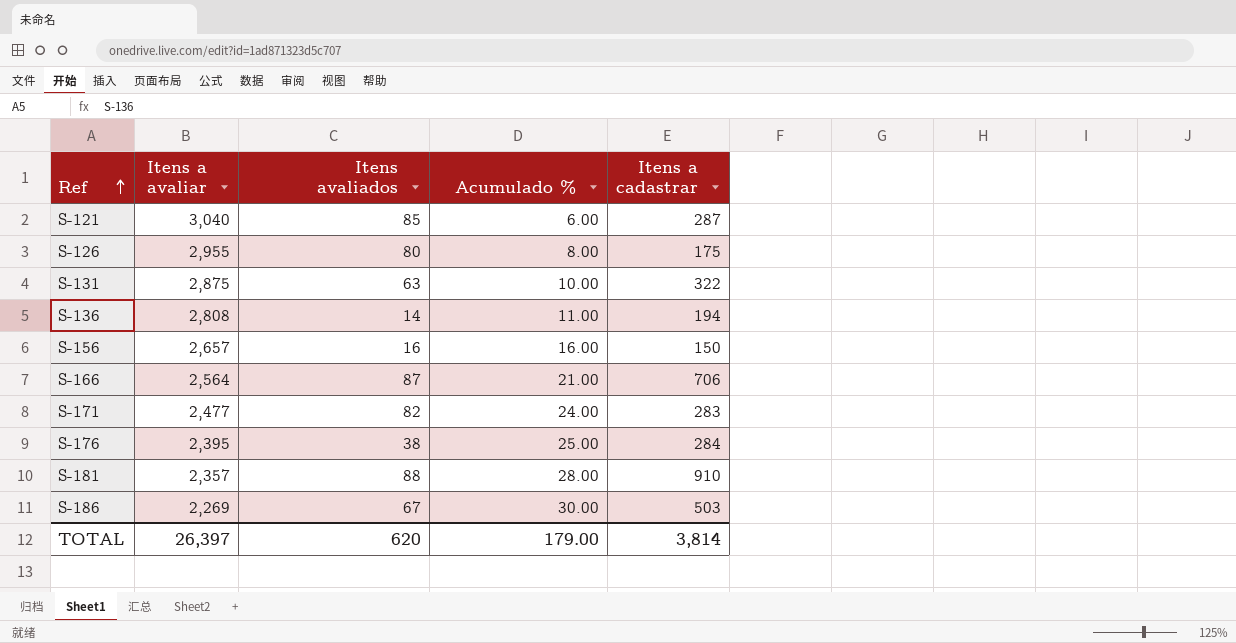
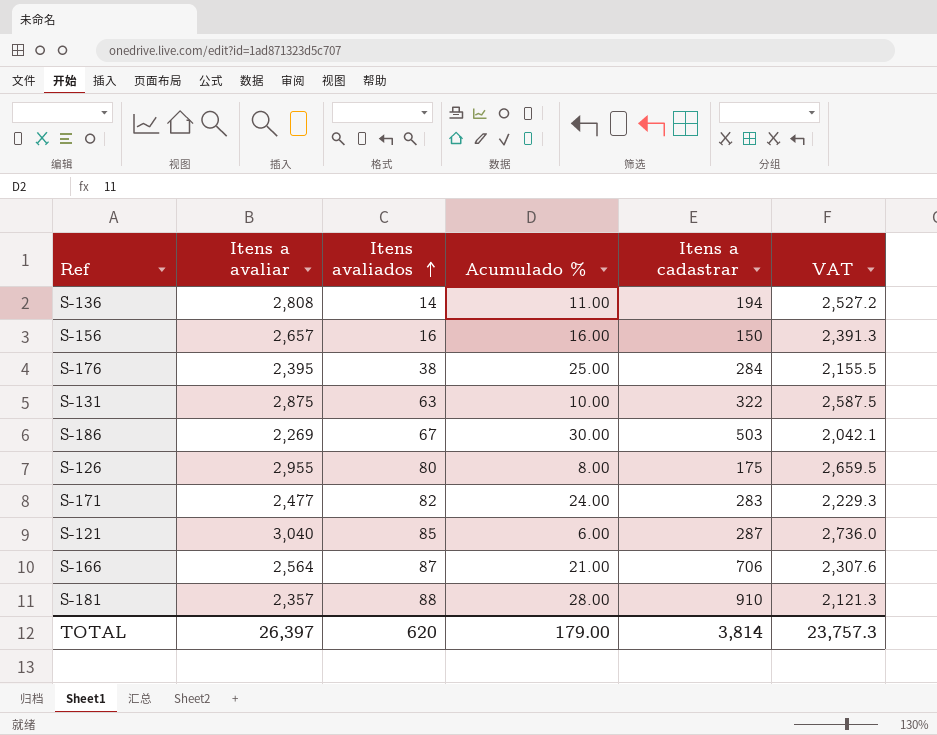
row order: Ref ascending -> Itens avaliados ascending
column VAT | formula: none -> [Itens a avaliar] * 0.9

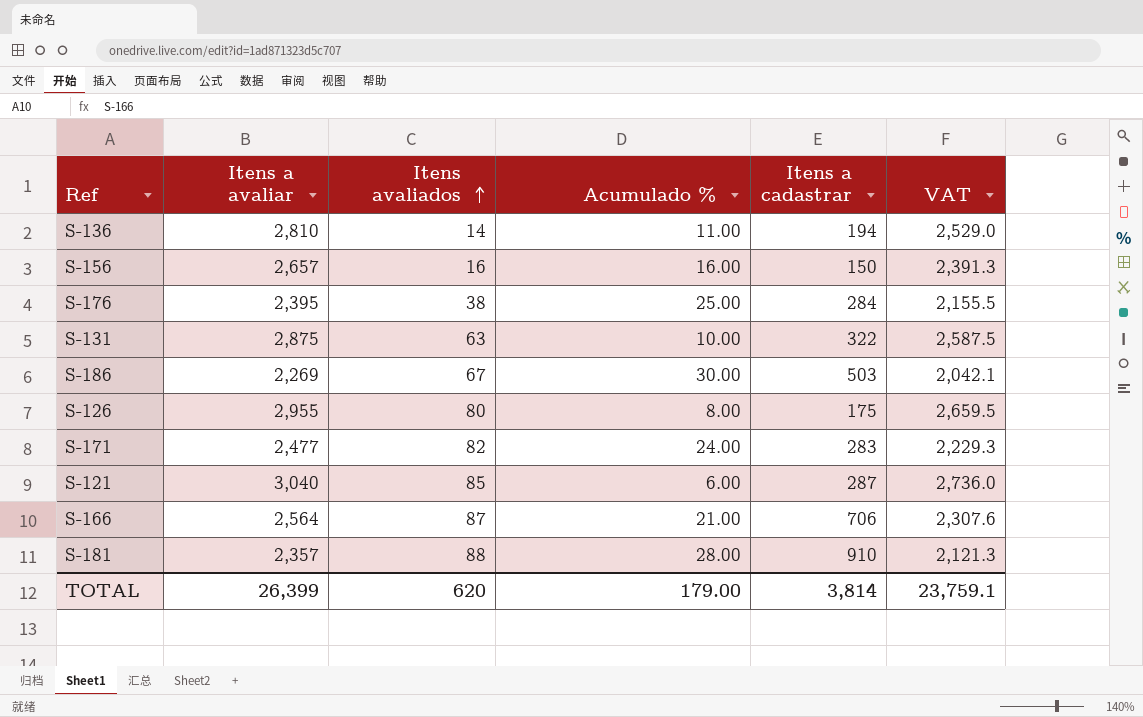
S-136 | Itens a avaliar: 2,808 -> 2,810
S-136 | VAT: 2,527.2 -> 2,529.0
TOTAL | Itens a avaliar: 26,397 -> 26,399
TOTAL | VAT: 23,757.3 -> 23,759.1

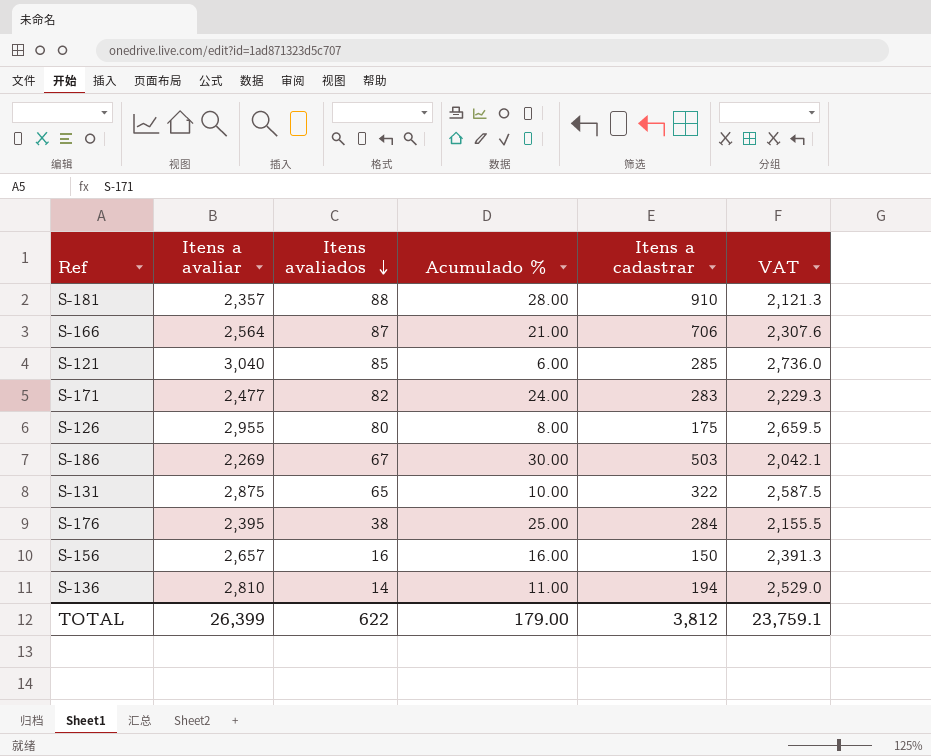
row order: Itens avaliados ascending -> Itens avaliados descending
S-121 | Itens a cadastrar: 287 -> 285
S-131 | Itens avaliados: 63 -> 65
TOTAL | Itens avaliados: 620 -> 622
TOTAL | Itens a cadastrar: 3,814 -> 3,812

